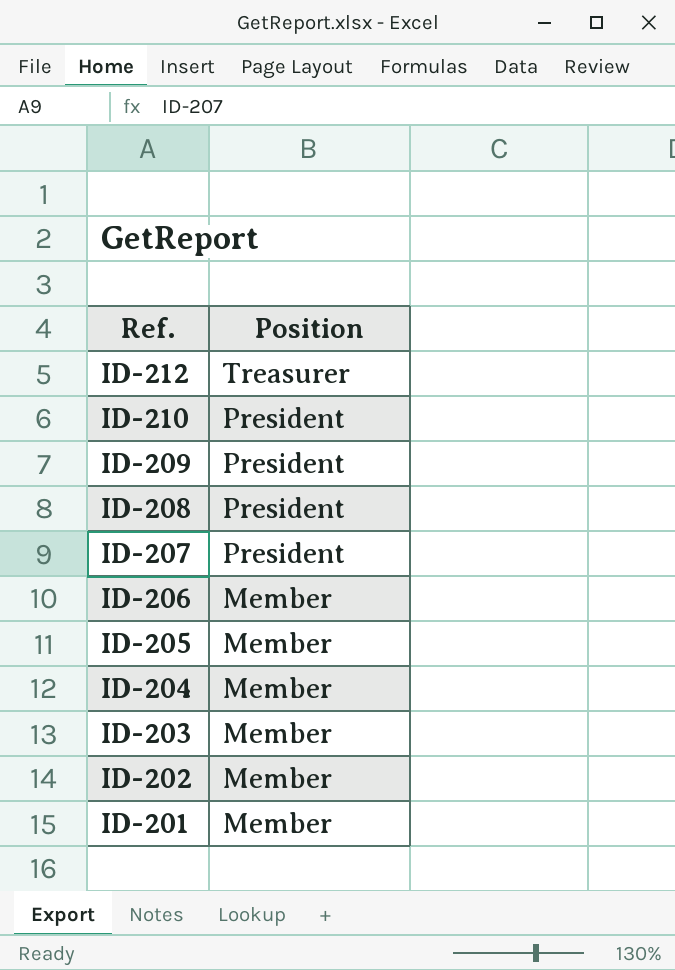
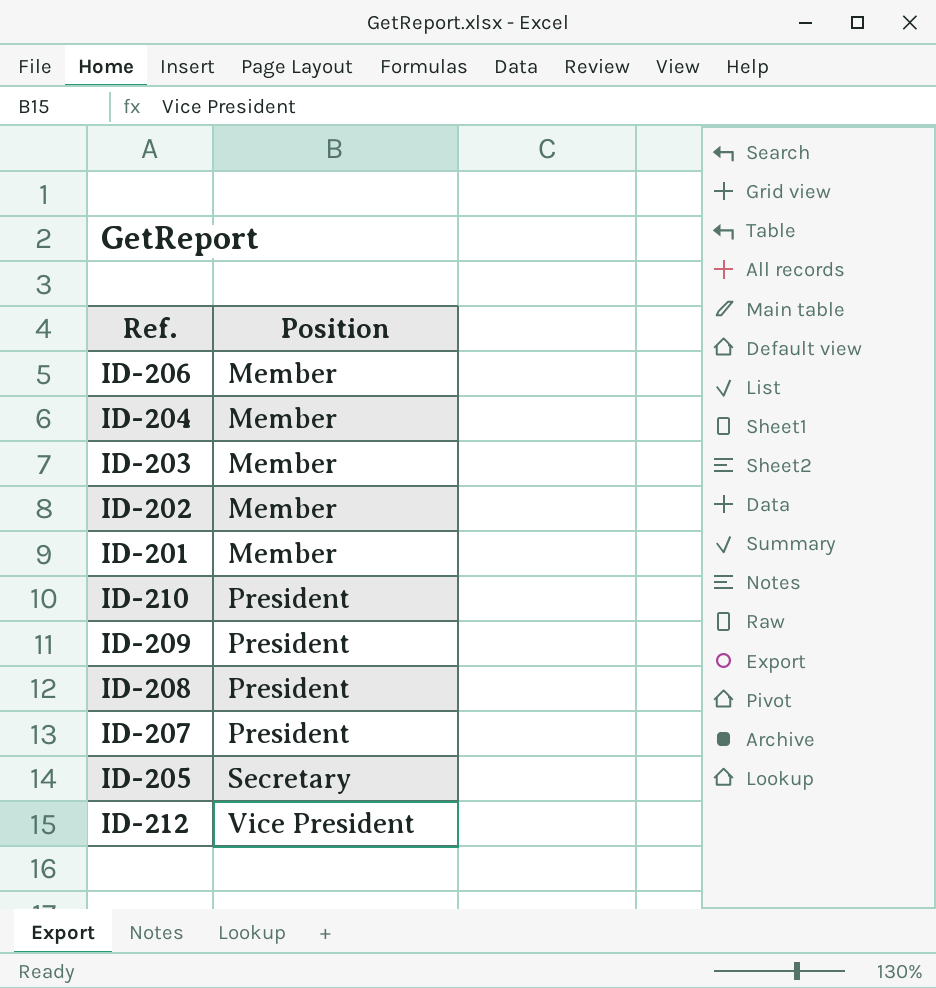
row order: Ref. descending -> Position ascending
ID-205 | Position: Member -> Secretary
ID-212 | Position: Treasurer -> Vice President

